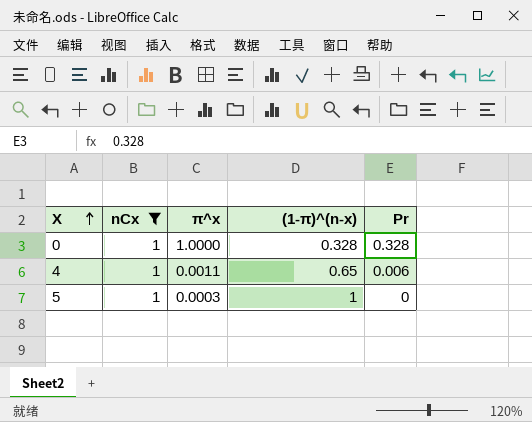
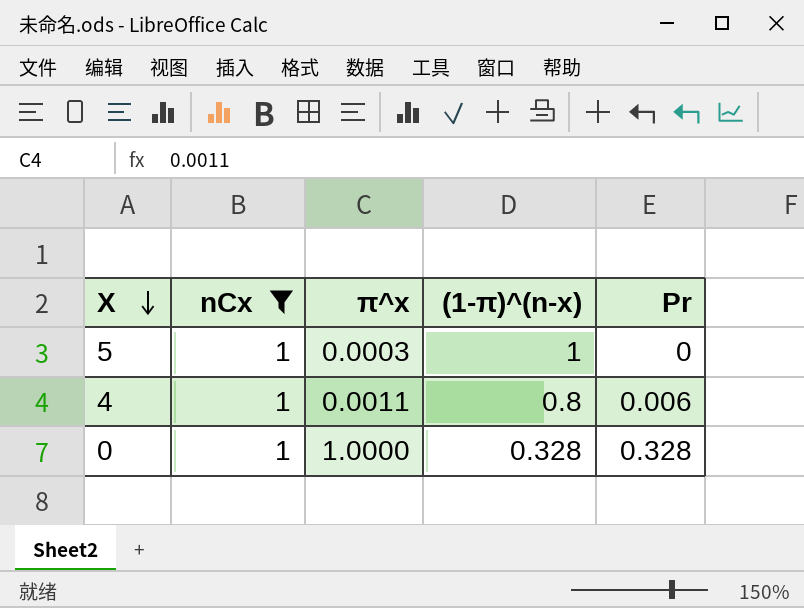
row order: X ascending -> X descending
4 | (1-π)^(n-x): 0.65 -> 0.8

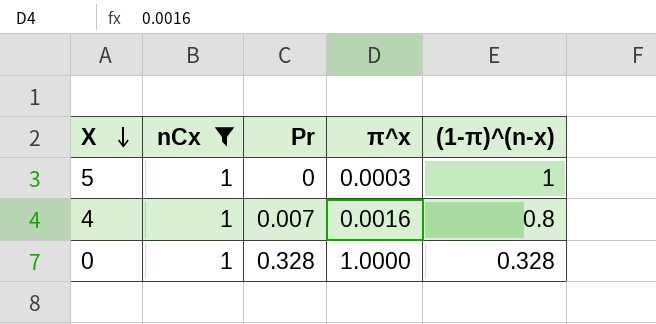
column Pr | position: 5 -> 3
4 | Pr: 0.006 -> 0.007
4 | π^x: 0.0011 -> 0.0016

